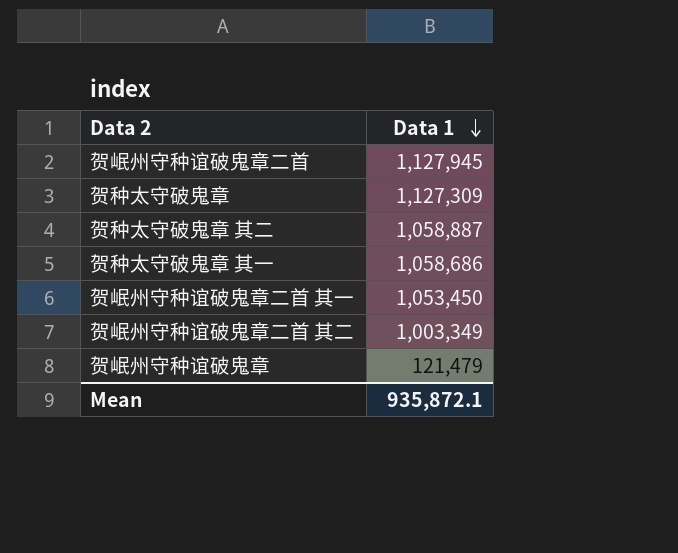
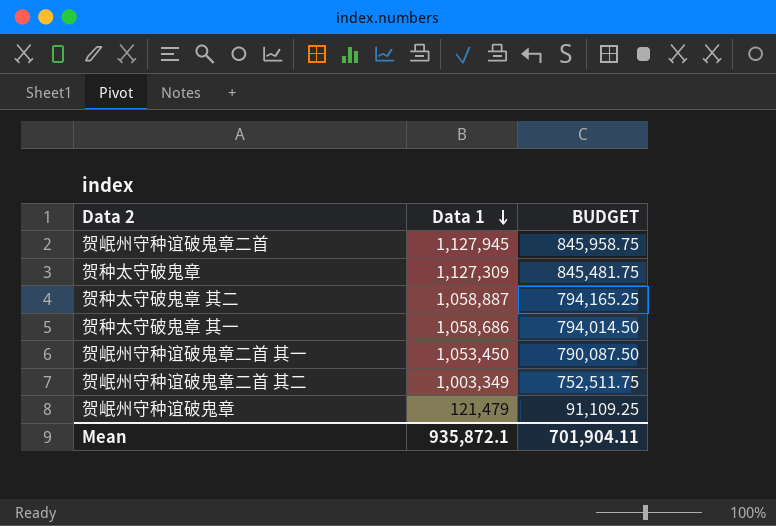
column BUDGET | formula: none -> [Data 1] * 0.75

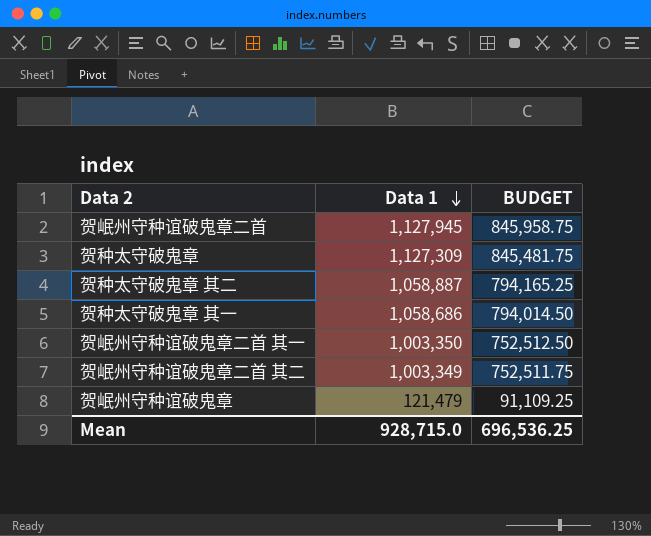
贺岷州守种谊破鬼章二首 其一 | Data 1: 1,053,450 -> 1,003,350
贺岷州守种谊破鬼章二首 其一 | BUDGET: 790,087.50 -> 752,512.50
Mean | Data 1: 935,872.1 -> 928,715.0
Mean | BUDGET: 701,904.11 -> 696,536.25

